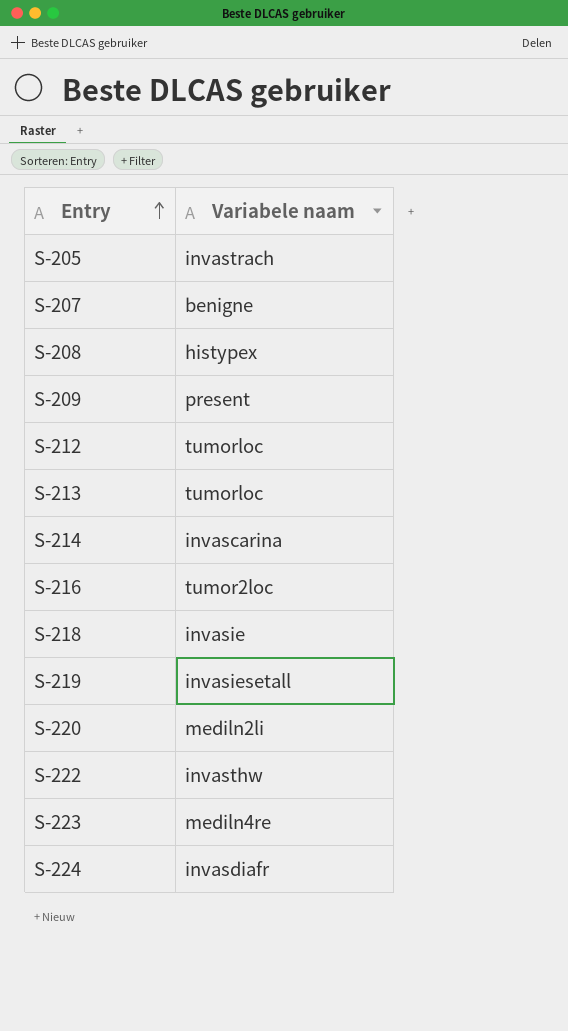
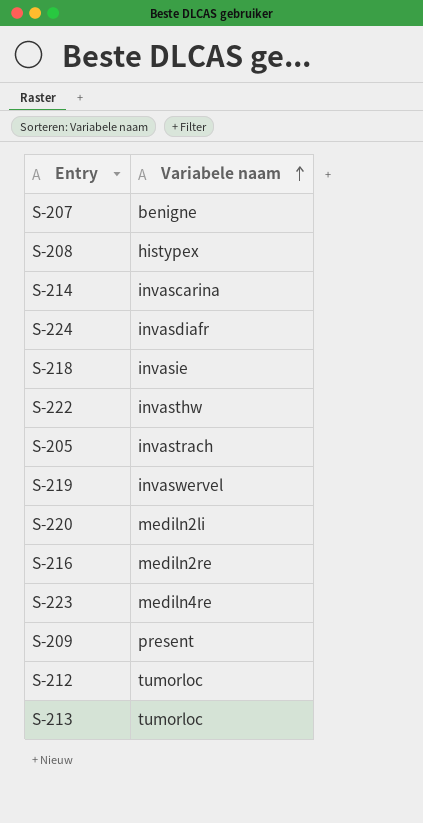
row order: Entry ascending -> Variabele naam ascending
S-219 | Variabele naam: invasiesetall -> invaswervel
S-216 | Variabele naam: tumor2loc -> mediln2re

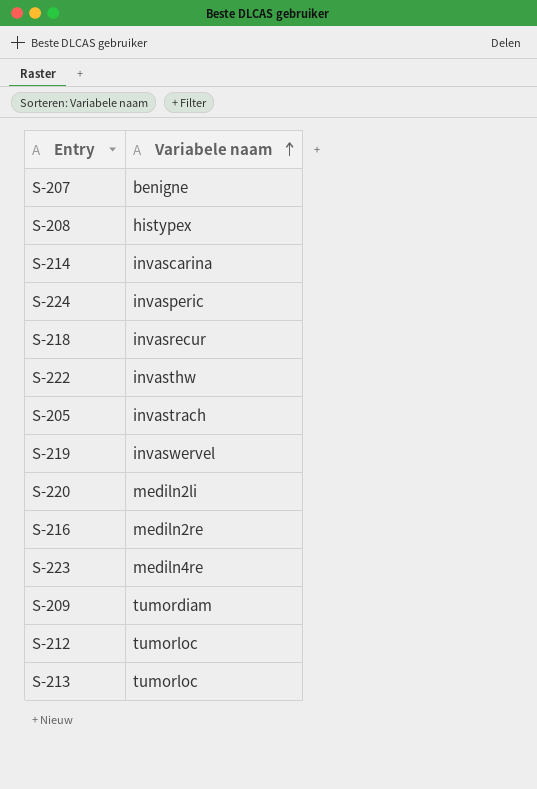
S-224 | Variabele naam: invasdiafr -> invasperic
S-218 | Variabele naam: invasie -> invasrecur
S-209 | Variabele naam: present -> tumordiam

